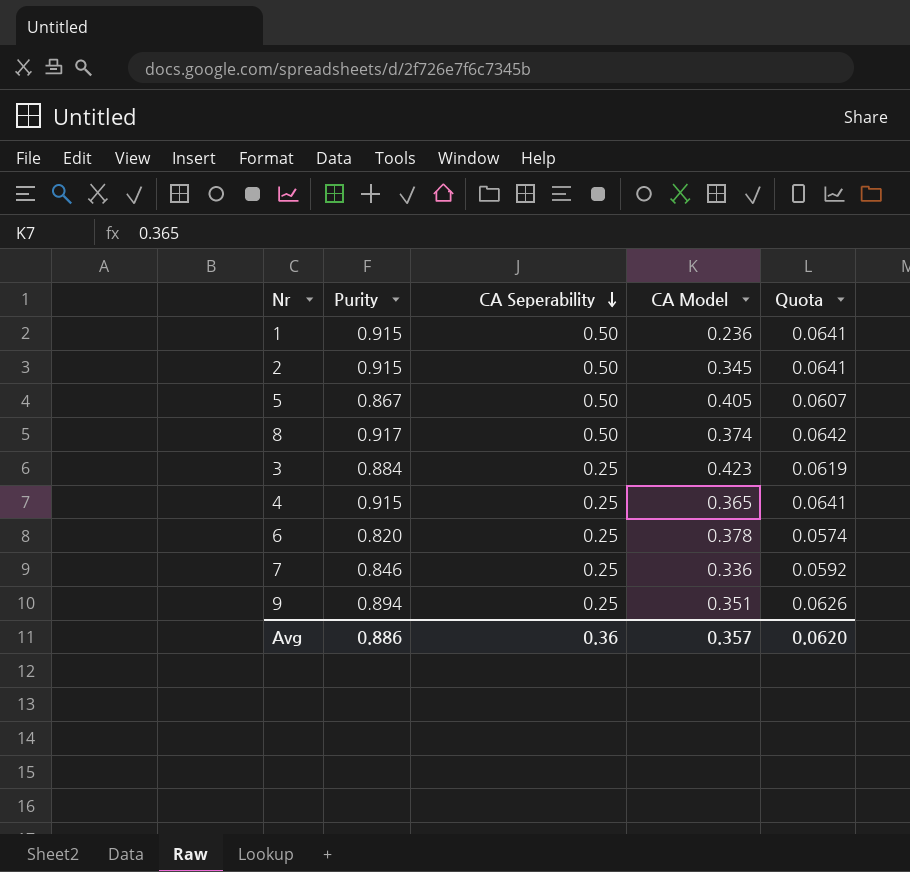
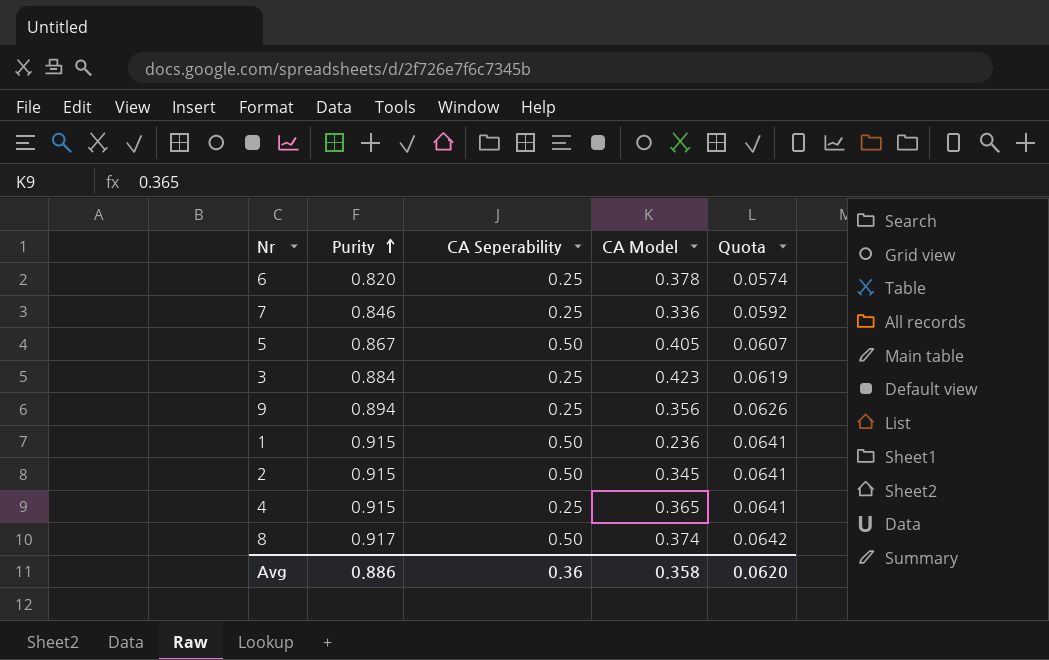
row order: CA Seperability descending -> Purity ascending
9 | CA Model: 0.351 -> 0.356
Avg | CA Model: 0.357 -> 0.358

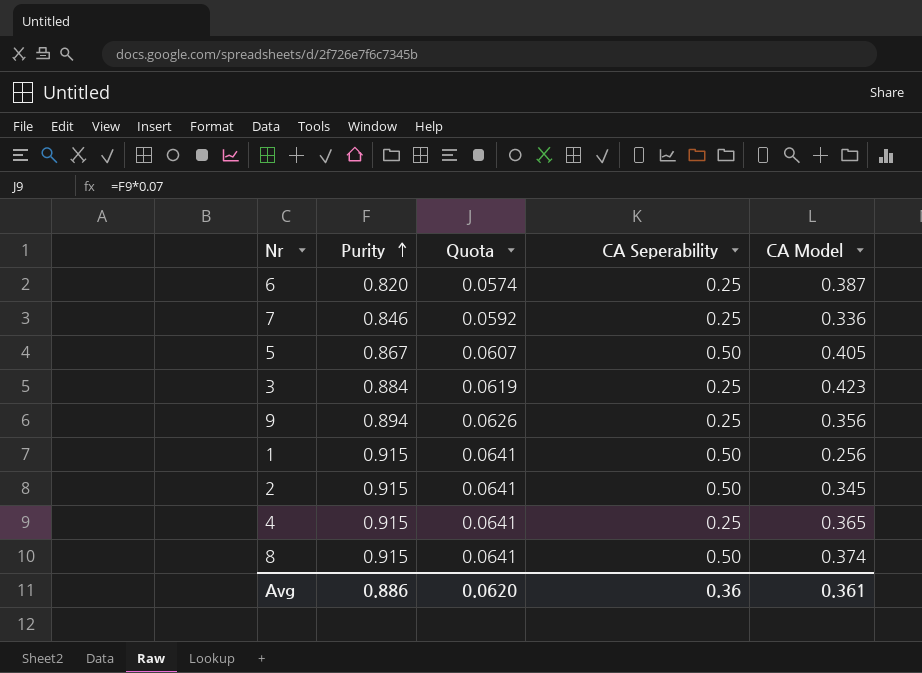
column Quota | position: 5 -> 3
6 | CA Model: 0.378 -> 0.387
1 | CA Model: 0.236 -> 0.256
8 | Purity: 0.917 -> 0.915
8 | Quota: 0.0642 -> 0.0641
Avg | CA Model: 0.358 -> 0.361

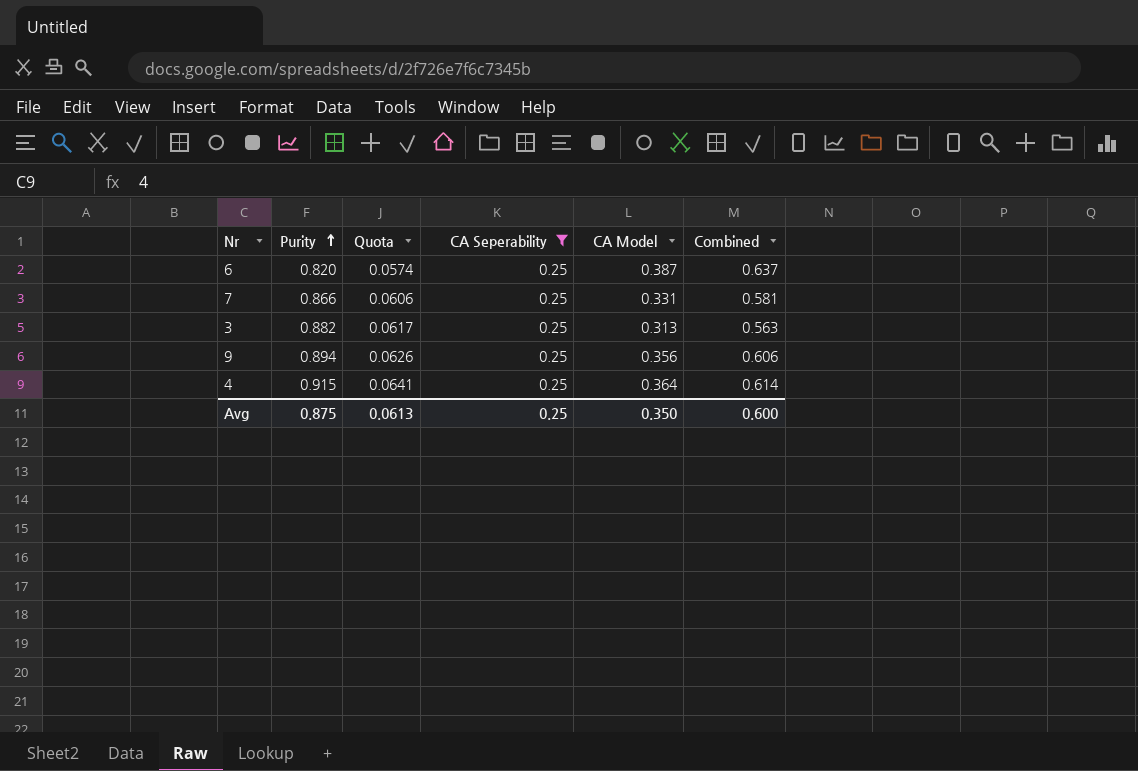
filter: none -> CA Seperability = 0.25
column Combined | formula: none -> [CA Seperability] + [CA Model]
7 | Purity: 0.846 -> 0.866
7 | Quota: 0.0592 -> 0.0606
7 | CA Model: 0.336 -> 0.331
3 | Purity: 0.884 -> 0.882
3 | Quota: 0.0619 -> 0.0617
3 | CA Model: 0.423 -> 0.313
4 | CA Model: 0.365 -> 0.364
Avg | Purity: 0.886 -> 0.875
Avg | Quota: 0.0620 -> 0.0613
Avg | CA Seperability: 0.36 -> 0.25
Avg | CA Model: 0.361 -> 0.350

